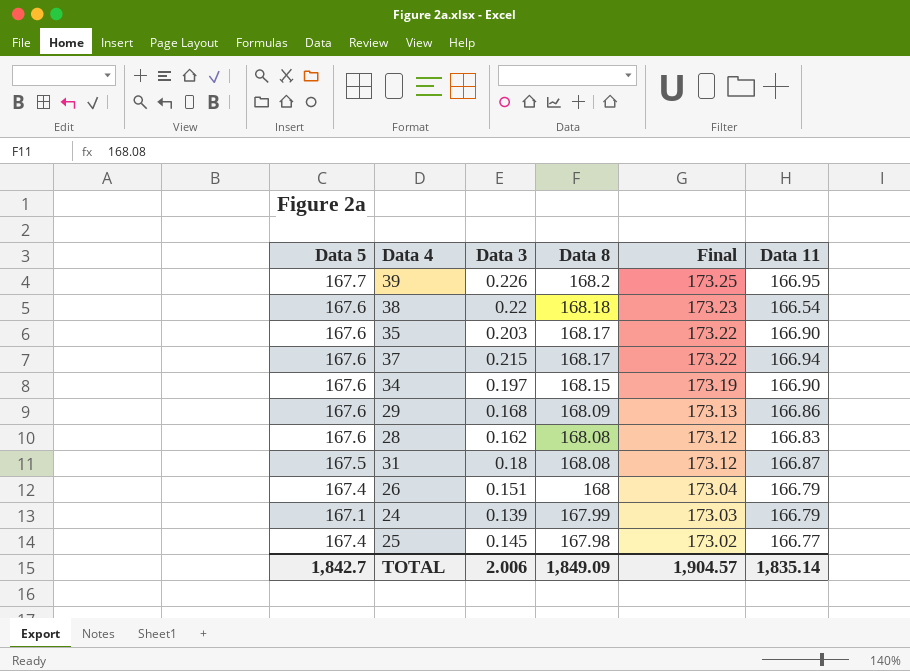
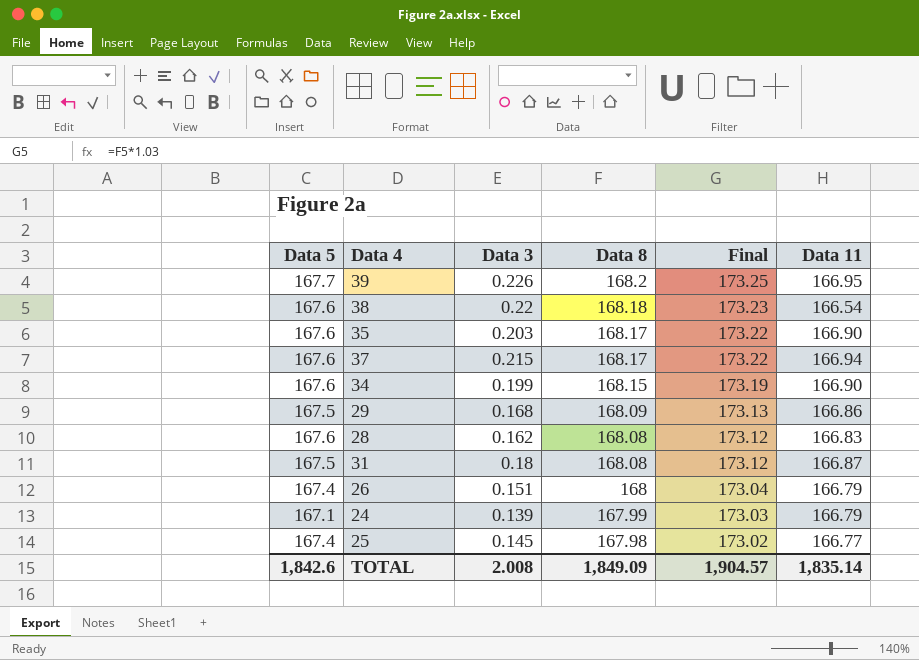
34 | Data 3: 0.197 -> 0.199
29 | Data 5: 167.6 -> 167.5
TOTAL | Data 5: 1,842.7 -> 1,842.6
TOTAL | Data 3: 2.006 -> 2.008

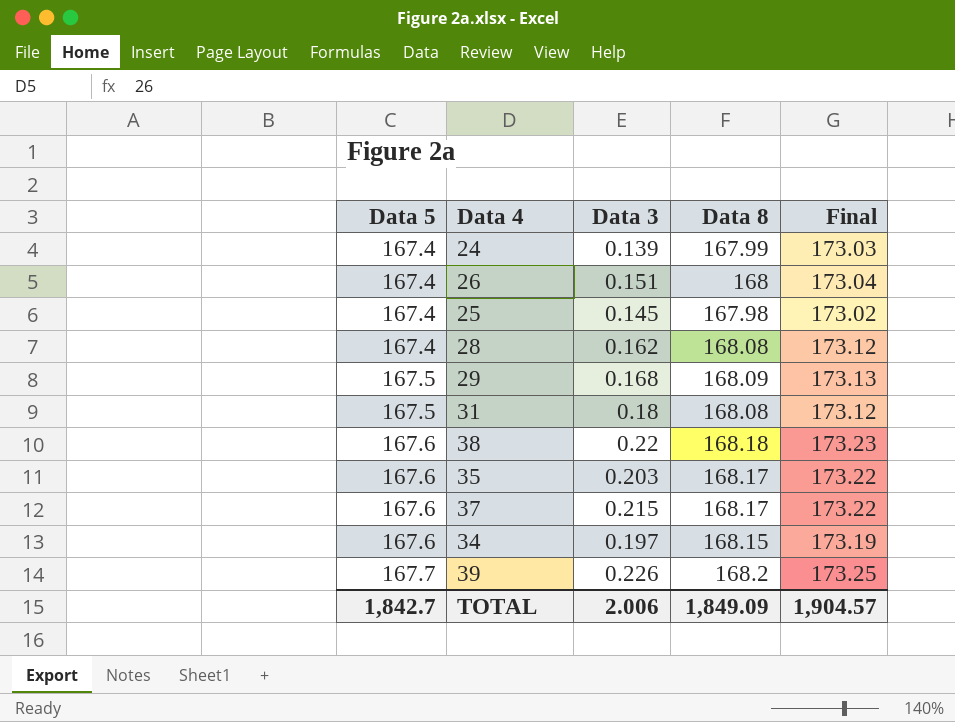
row order: Data 8 descending -> Data 5 ascending
column Data 11 | position: 6 -> none
24 | Data 5: 167.1 -> 167.4
28 | Data 5: 167.6 -> 167.4
34 | Data 3: 0.199 -> 0.197
TOTAL | Data 5: 1,842.6 -> 1,842.7
TOTAL | Data 3: 2.008 -> 2.006

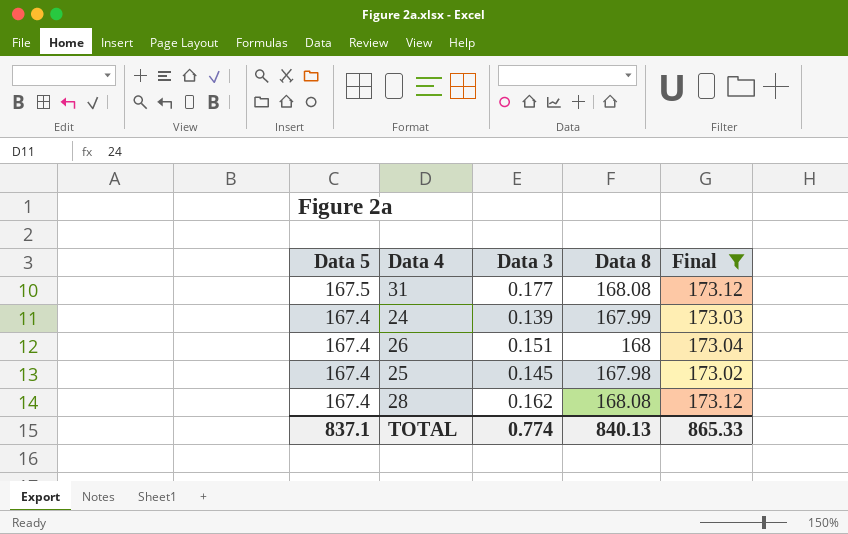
filter: none -> Final <= 173.12
row order: Data 5 ascending -> Data 5 descending
31 | Data 3: 0.18 -> 0.177
TOTAL | Data 5: 1,842.7 -> 837.1
TOTAL | Data 3: 2.006 -> 0.774
TOTAL | Data 8: 1,849.09 -> 840.13
TOTAL | Final: 1,904.57 -> 865.33

